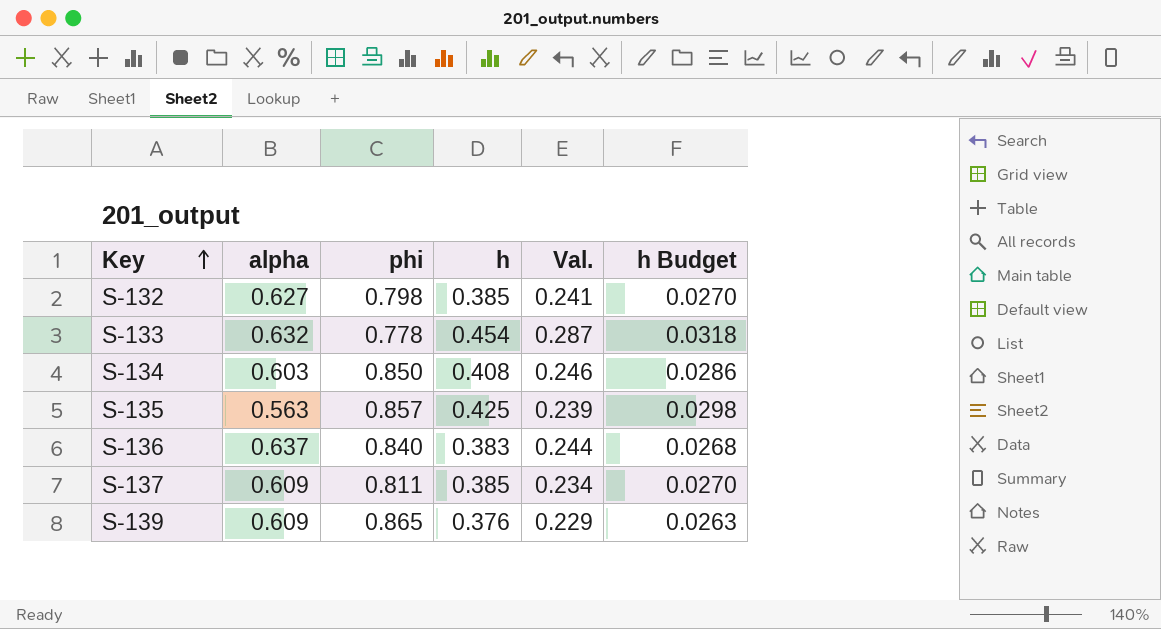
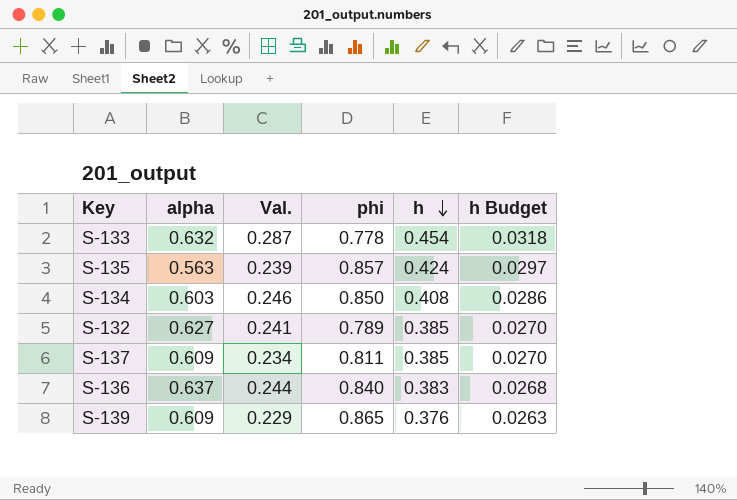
row order: Key ascending -> h descending
column Val. | position: 5 -> 3
S-135 | h: 0.425 -> 0.424
S-135 | h Budget: 0.0298 -> 0.0297
S-132 | phi: 0.798 -> 0.789

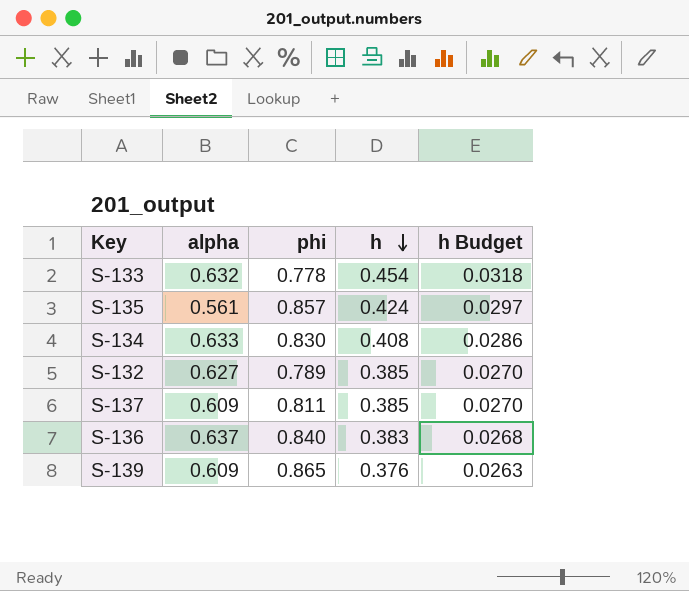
column Val. | formula: [alpha] * [h] -> none
S-135 | alpha: 0.563 -> 0.561
S-134 | alpha: 0.603 -> 0.633
S-134 | phi: 0.850 -> 0.830

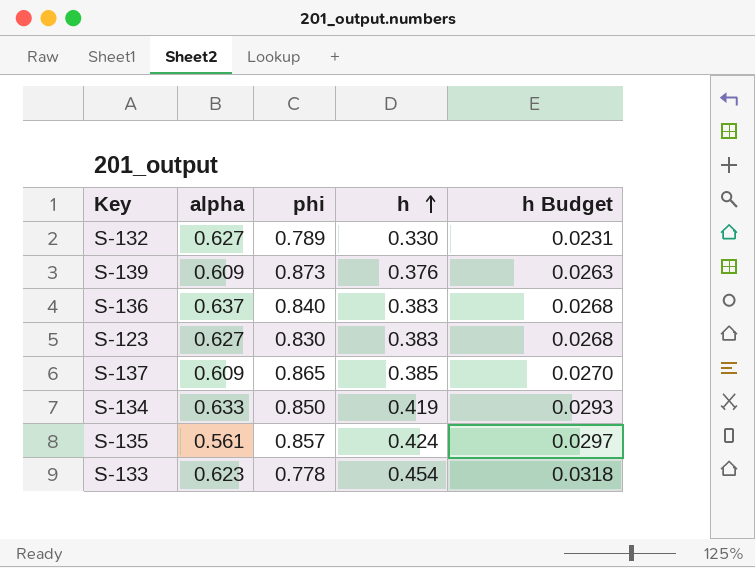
row order: h descending -> h ascending
S-132 | h: 0.385 -> 0.330
S-132 | h Budget: 0.0270 -> 0.0231
S-139 | phi: 0.865 -> 0.873
row S-123: none -> 0.627 | 0.830 | 0.383 | 0.0268
S-137 | phi: 0.811 -> 0.865
S-134 | phi: 0.830 -> 0.850
S-134 | h: 0.408 -> 0.419
S-134 | h Budget: 0.0286 -> 0.0293
S-133 | alpha: 0.632 -> 0.623

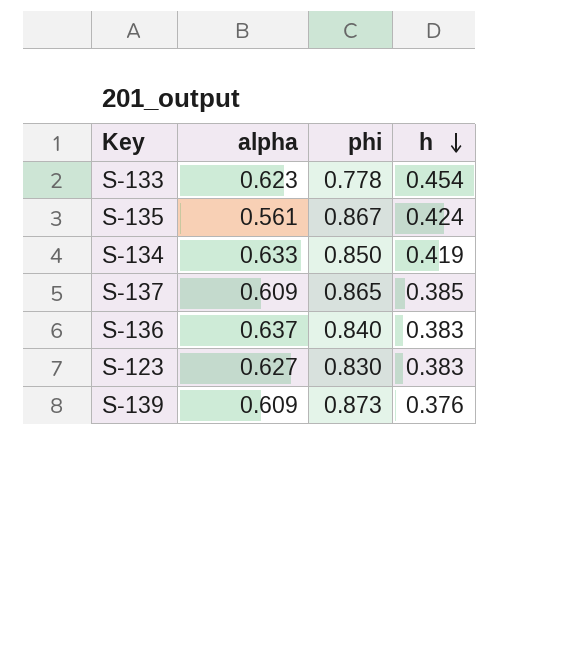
row order: h ascending -> h descending
column h Budget | formula: [h] * 0.07 -> none
row S-132: 0.627 | 0.789 | 0.330 | 0.0231 -> none
S-135 | phi: 0.857 -> 0.867

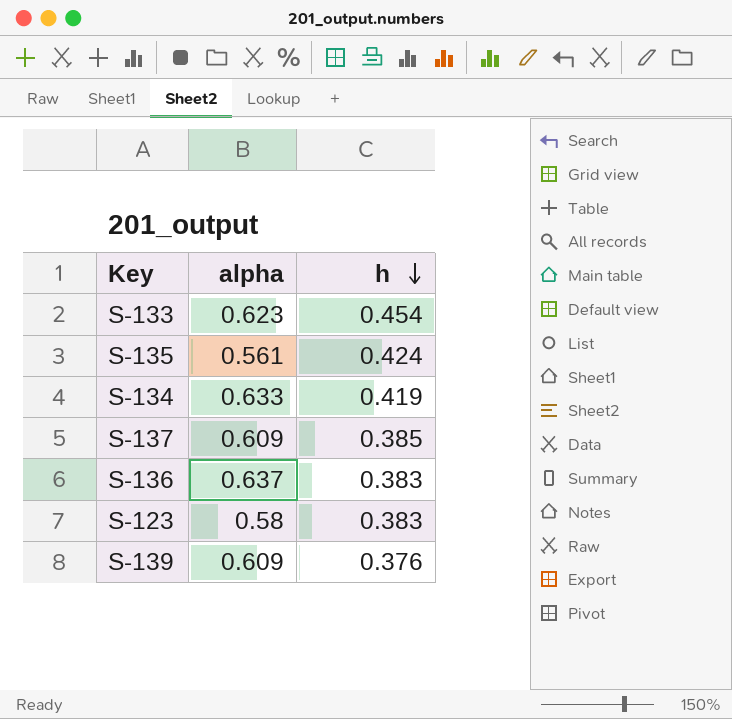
column phi | position: 3 -> none
S-123 | alpha: 0.627 -> 0.58

